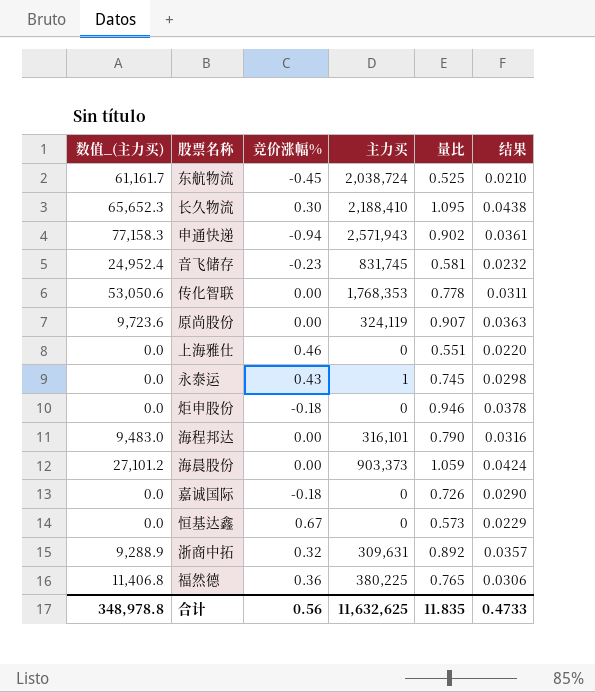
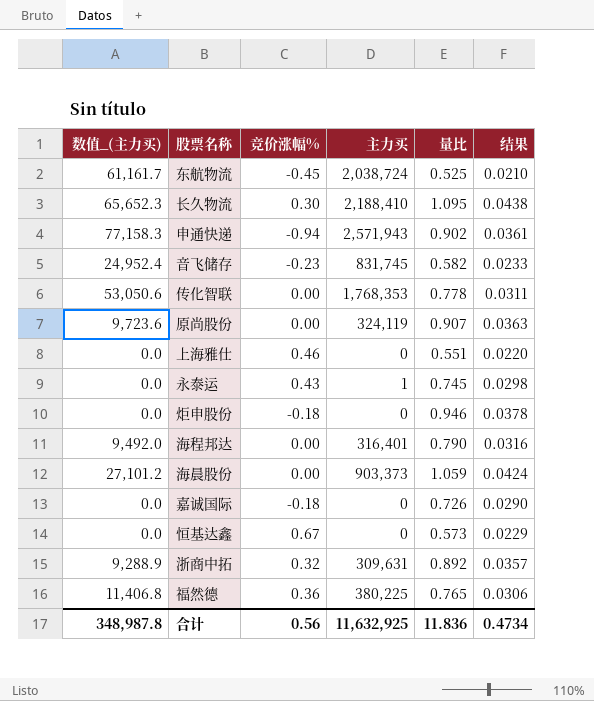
音飞储存 | 量比: 0.581 -> 0.582
音飞储存 | 结果: 0.0232 -> 0.0233
海程邦达 | 数值_(主力买): 9,483.0 -> 9,492.0
海程邦达 | 主力买: 316,101 -> 316,401
合计 | 数值_(主力买): 348,978.8 -> 348,987.8
合计 | 主力买: 11,632,625 -> 11,632,925
合计 | 量比: 11.835 -> 11.836
合计 | 结果: 0.4733 -> 0.4734

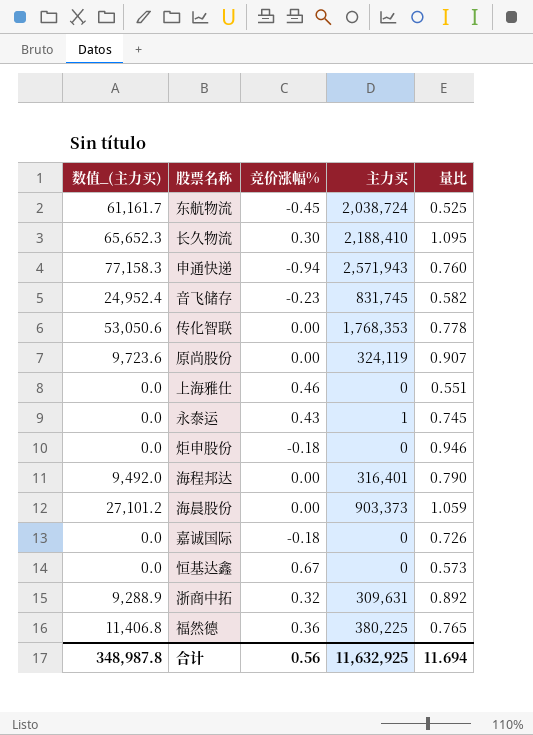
column 结果 | formula: [量比] * 0.04 -> none
申通快递 | 量比: 0.902 -> 0.760
合计 | 量比: 11.836 -> 11.694

